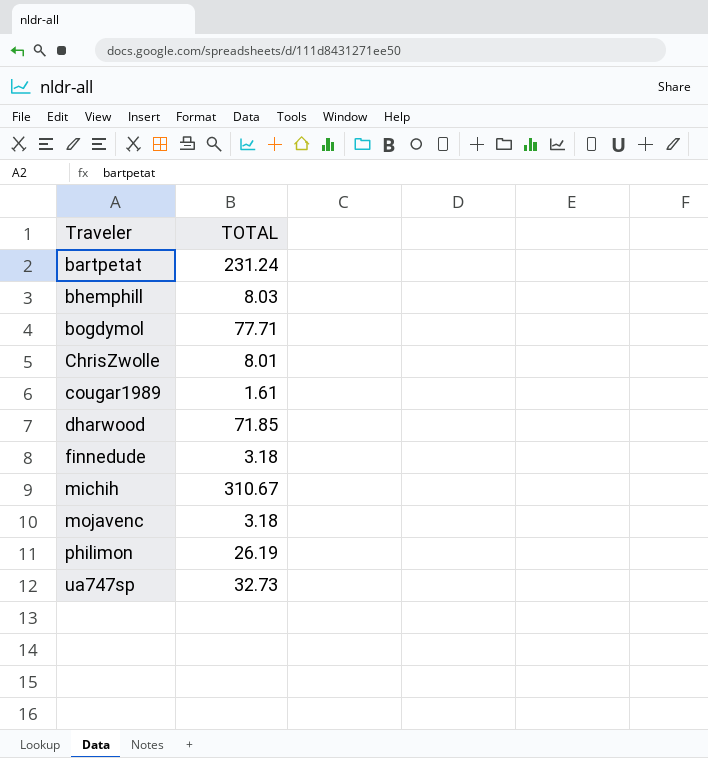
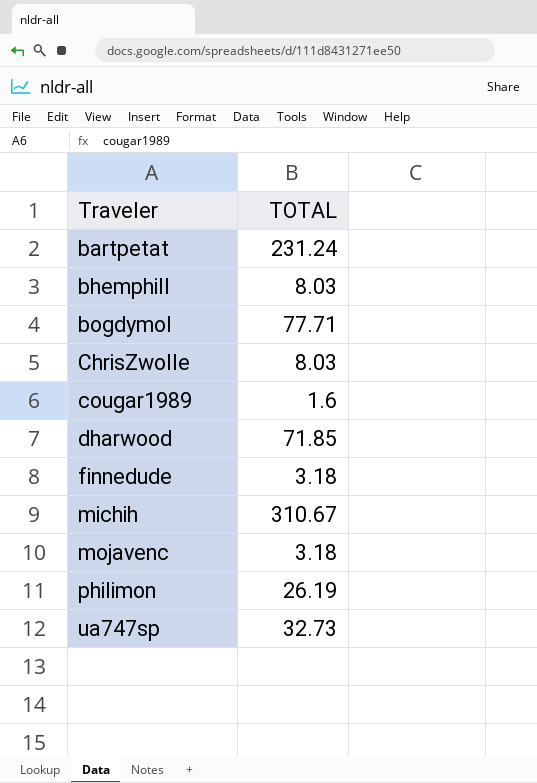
ChrisZwolle | TOTAL: 8.01 -> 8.03
cougar1989 | TOTAL: 1.61 -> 1.6

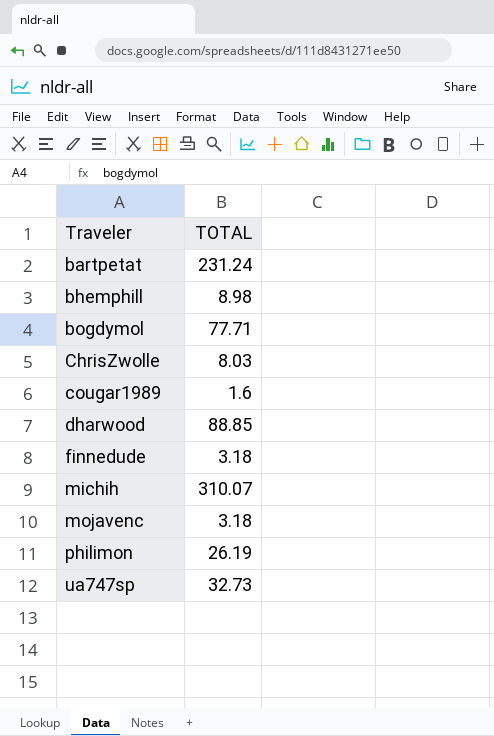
bhemphill | TOTAL: 8.03 -> 8.98
dharwood | TOTAL: 71.85 -> 88.85
michih | TOTAL: 310.67 -> 310.07

